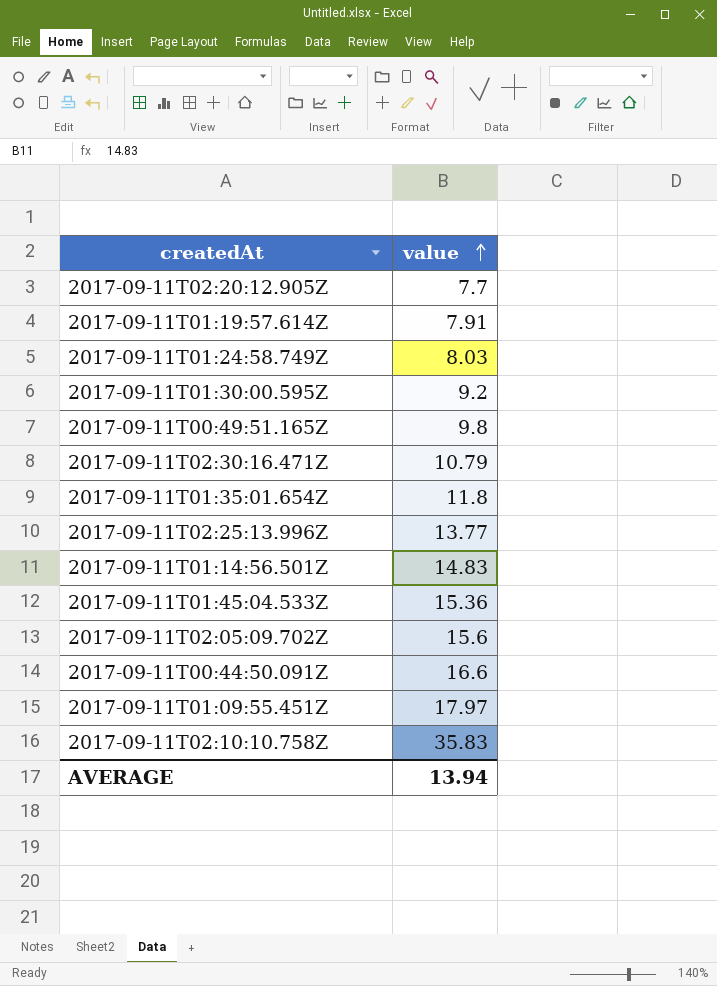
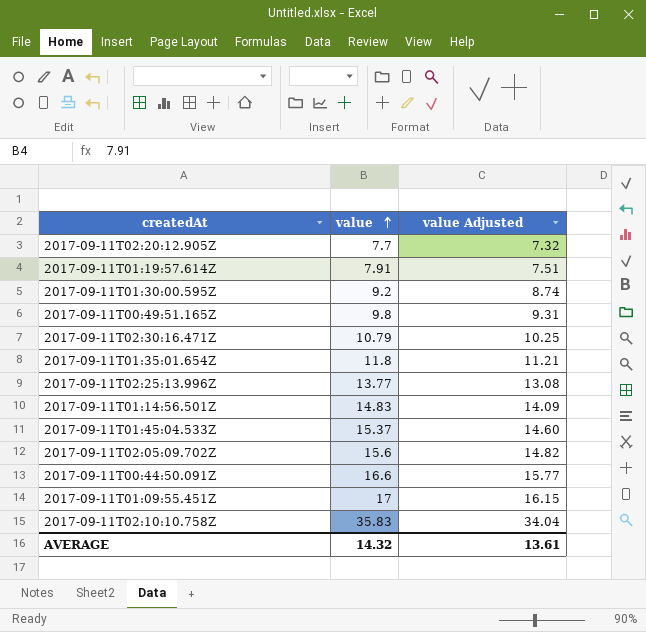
column value Adjusted | formula: none -> [value] * 0.95
row 2017-09-11T01:24:58.749Z: 8.03 -> none
2017-09-11T01:45:04.533Z | value: 15.36 -> 15.37
2017-09-11T01:09:55.451Z | value: 17.97 -> 17
AVERAGE | value: 13.94 -> 14.32

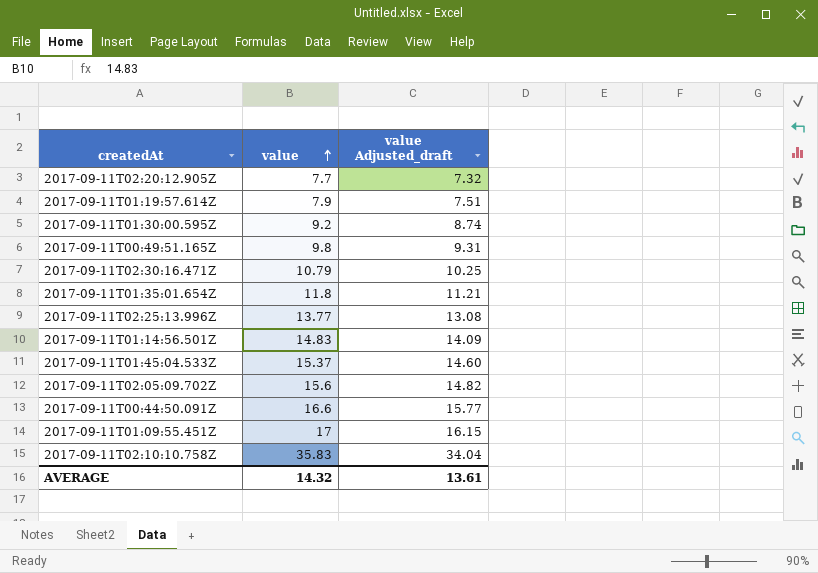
column name: value Adjusted -> value Adjusted_draft
2017-09-11T01:19:57.614Z | value: 7.91 -> 7.9

